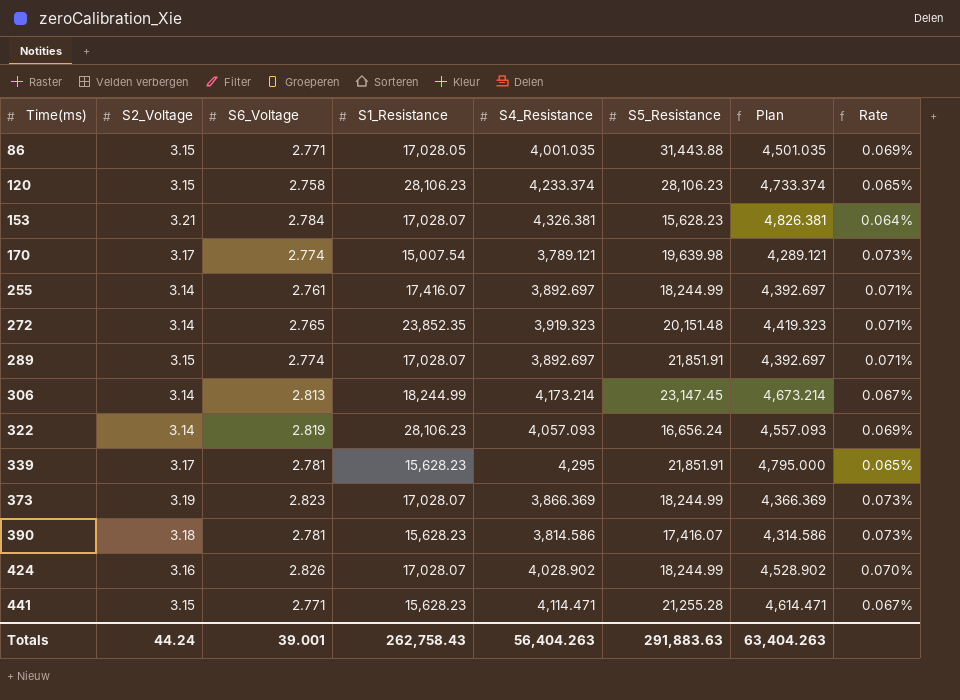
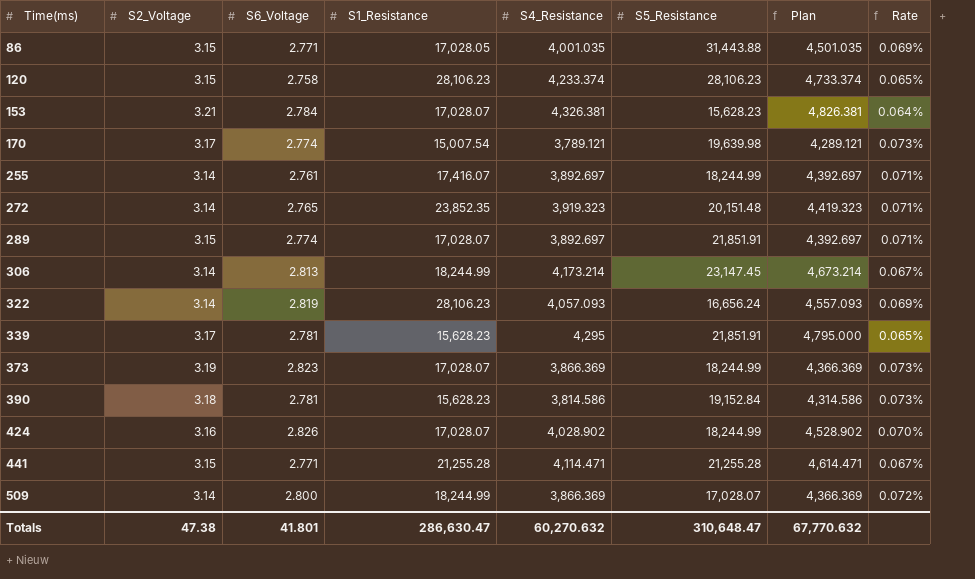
390 | S5_Resistance: 17,416.07 -> 19,152.84
441 | S1_Resistance: 15,628.23 -> 21,255.28
row 509: none -> 3.14 | 2.800 | 18,244.99 | 3,866.369 | 17,028.07 | 4,366.369 | 0.072%
Totals | S2_Voltage: 44.24 -> 47.38
Totals | S6_Voltage: 39.001 -> 41.801
Totals | S1_Resistance: 262,758.43 -> 286,630.47
Totals | S4_Resistance: 56,404.263 -> 60,270.632
Totals | S5_Resistance: 291,883.63 -> 310,648.47
Totals | Plan: 63,404.263 -> 67,770.632

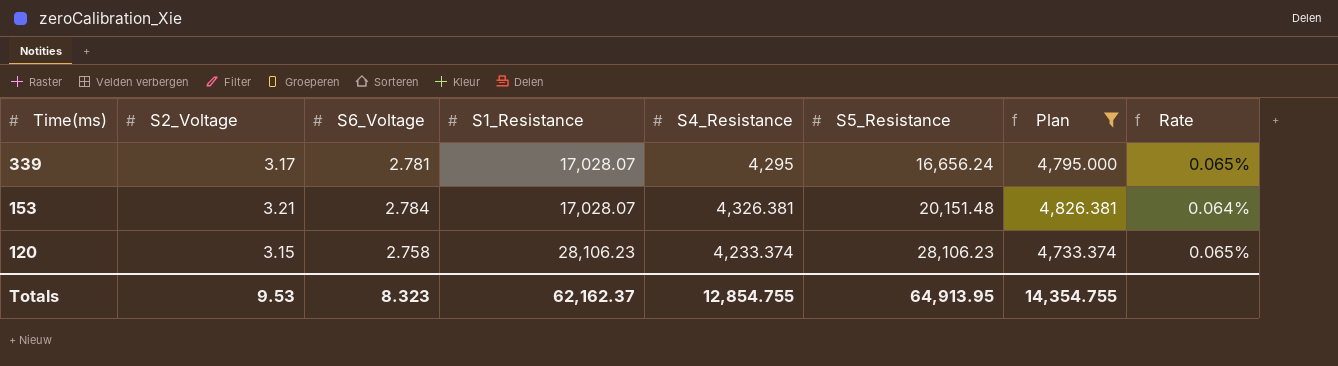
filter: none -> Plan >= 4,733.374
row order: Time(ms) ascending -> Time(ms) descending
339 | S1_Resistance: 15,628.23 -> 17,028.07
339 | S5_Resistance: 21,851.91 -> 16,656.24
153 | S5_Resistance: 15,628.23 -> 20,151.48
Totals | S2_Voltage: 47.38 -> 9.53
Totals | S6_Voltage: 41.801 -> 8.323
Totals | S1_Resistance: 286,630.47 -> 62,162.37
Totals | S4_Resistance: 60,270.632 -> 12,854.755
Totals | S5_Resistance: 310,648.47 -> 64,913.95
Totals | Plan: 67,770.632 -> 14,354.755

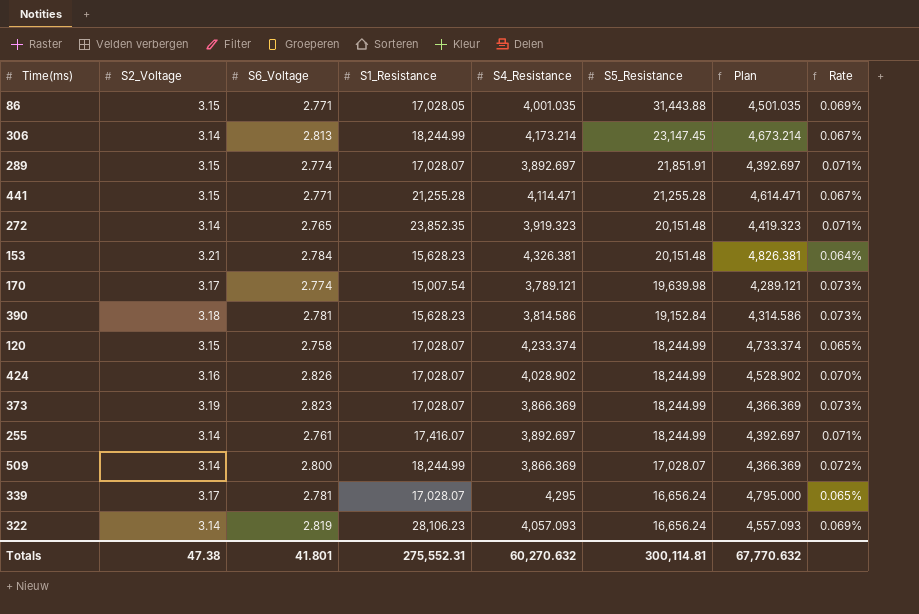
filter: Plan >= 4,733.374 -> none
row order: Time(ms) descending -> S5_Resistance descending
153 | S1_Resistance: 17,028.07 -> 15,628.23
120 | S1_Resistance: 28,106.23 -> 17,028.07
120 | S5_Resistance: 28,106.23 -> 18,244.99
Totals | S2_Voltage: 9.53 -> 47.38
Totals | S6_Voltage: 8.323 -> 41.801
Totals | S1_Resistance: 62,162.37 -> 275,552.31
Totals | S4_Resistance: 12,854.755 -> 60,270.632
Totals | S5_Resistance: 64,913.95 -> 300,114.81
Totals | Plan: 14,354.755 -> 67,770.632

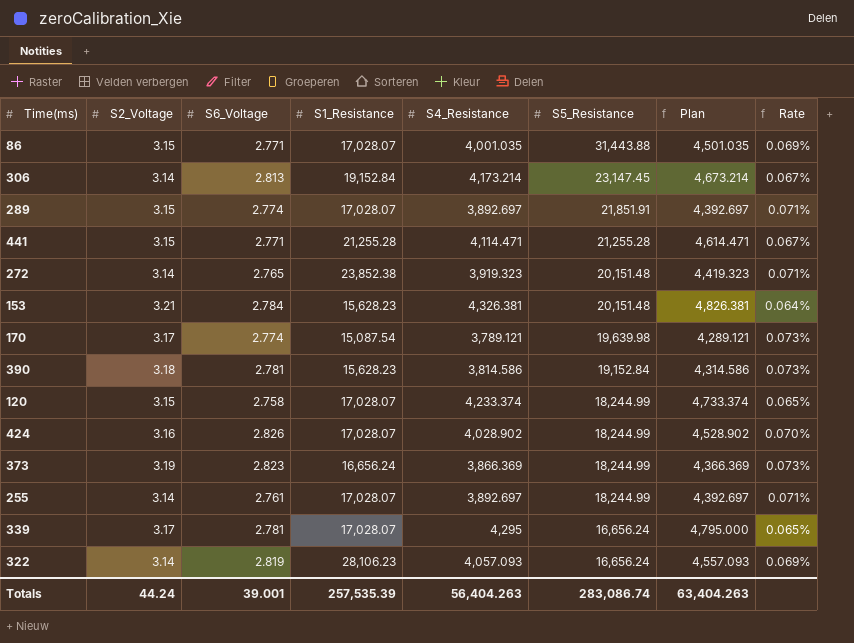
row 509: 3.14 | 2.800 | 18,244.99 | 3,866.369 | 17,028.07 | 4,366.369 | 0.072% -> none
86 | S1_Resistance: 17,028.05 -> 17,028.07
306 | S1_Resistance: 18,244.99 -> 19,152.84
272 | S1_Resistance: 23,852.35 -> 23,852.38
170 | S1_Resistance: 15,007.54 -> 15,087.54
373 | S1_Resistance: 17,028.07 -> 16,656.24
255 | S1_Resistance: 17,416.07 -> 17,028.07
Totals | S2_Voltage: 47.38 -> 44.24
Totals | S6_Voltage: 41.801 -> 39.001
Totals | S1_Resistance: 275,552.31 -> 257,535.39
Totals | S4_Resistance: 60,270.632 -> 56,404.263
Totals | S5_Resistance: 300,114.81 -> 283,086.74
Totals | Plan: 67,770.632 -> 63,404.263

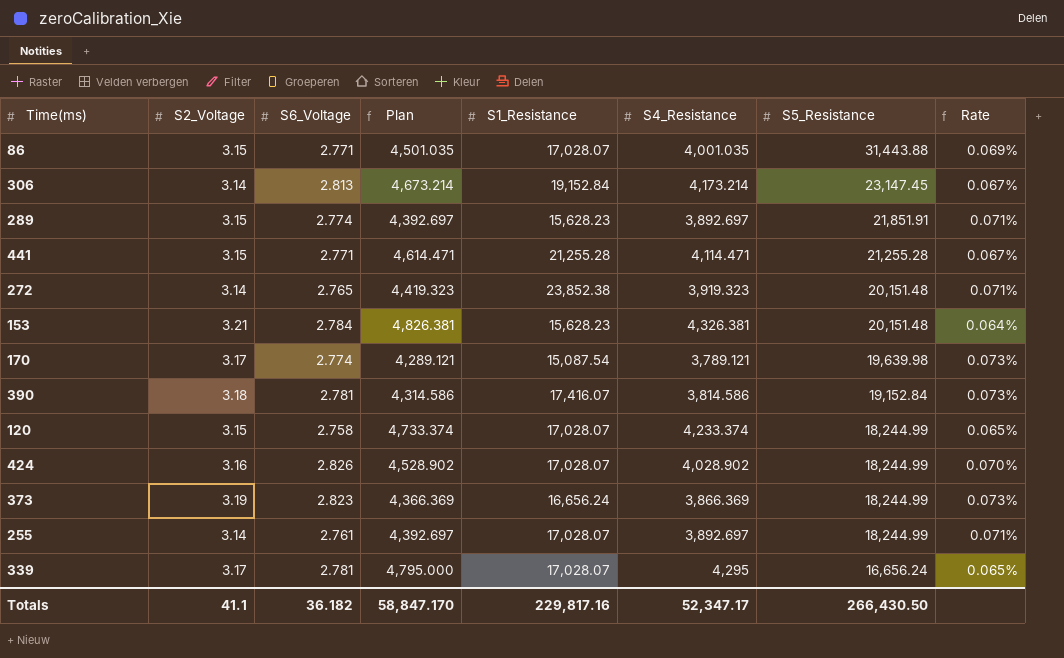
column Plan | position: 7 -> 4
row 322: 3.14 | 2.819 | 28,106.23 | 4,057.093 | 16,656.24 | 4,557.093 | 0.069% -> none
289 | S1_Resistance: 17,028.07 -> 15,628.23
390 | S1_Resistance: 15,628.23 -> 17,416.07
Totals | S2_Voltage: 44.24 -> 41.1
Totals | S6_Voltage: 39.001 -> 36.182
Totals | Plan: 63,404.263 -> 58,847.170
Totals | S1_Resistance: 257,535.39 -> 229,817.16
Totals | S4_Resistance: 56,404.263 -> 52,347.17
Totals | S5_Resistance: 283,086.74 -> 266,430.50

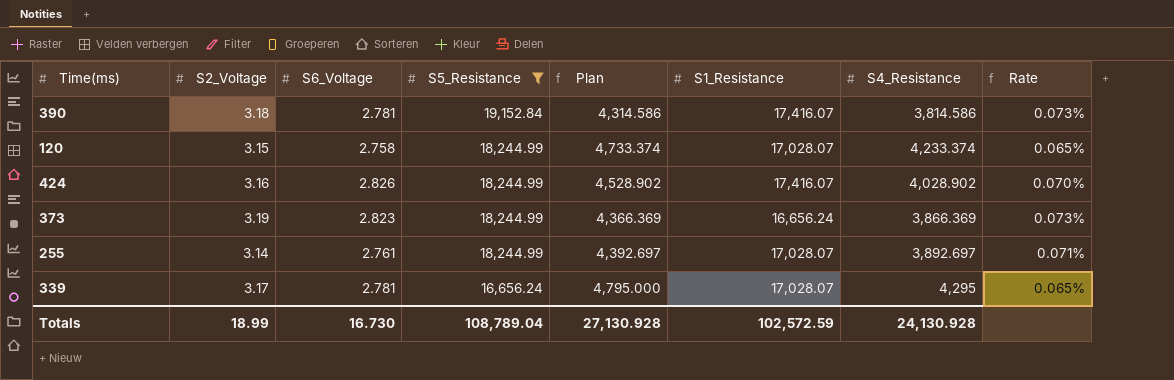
filter: none -> S5_Resistance <= 19,152.84
column S5_Resistance | position: 7 -> 4
424 | S1_Resistance: 17,028.07 -> 17,416.07
Totals | S2_Voltage: 41.1 -> 18.99
Totals | S6_Voltage: 36.182 -> 16.730
Totals | S5_Resistance: 266,430.50 -> 108,789.04
Totals | Plan: 58,847.170 -> 27,130.928
Totals | S1_Resistance: 229,817.16 -> 102,572.59
Totals | S4_Resistance: 52,347.17 -> 24,130.928

